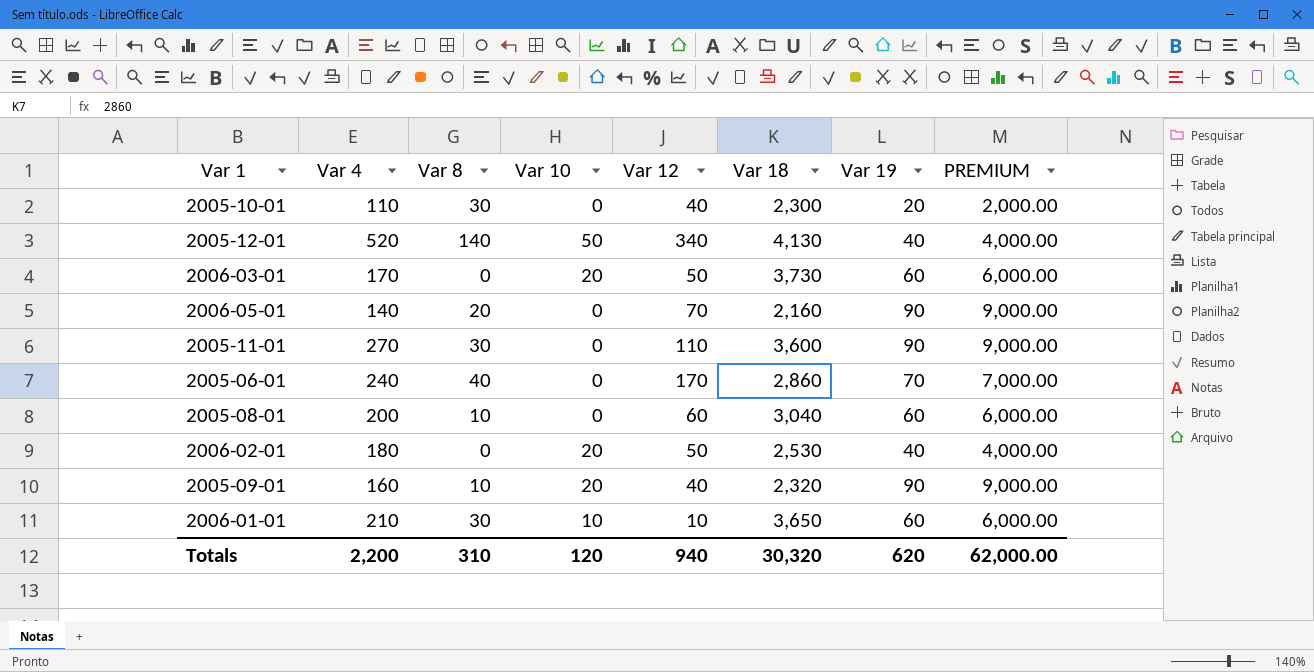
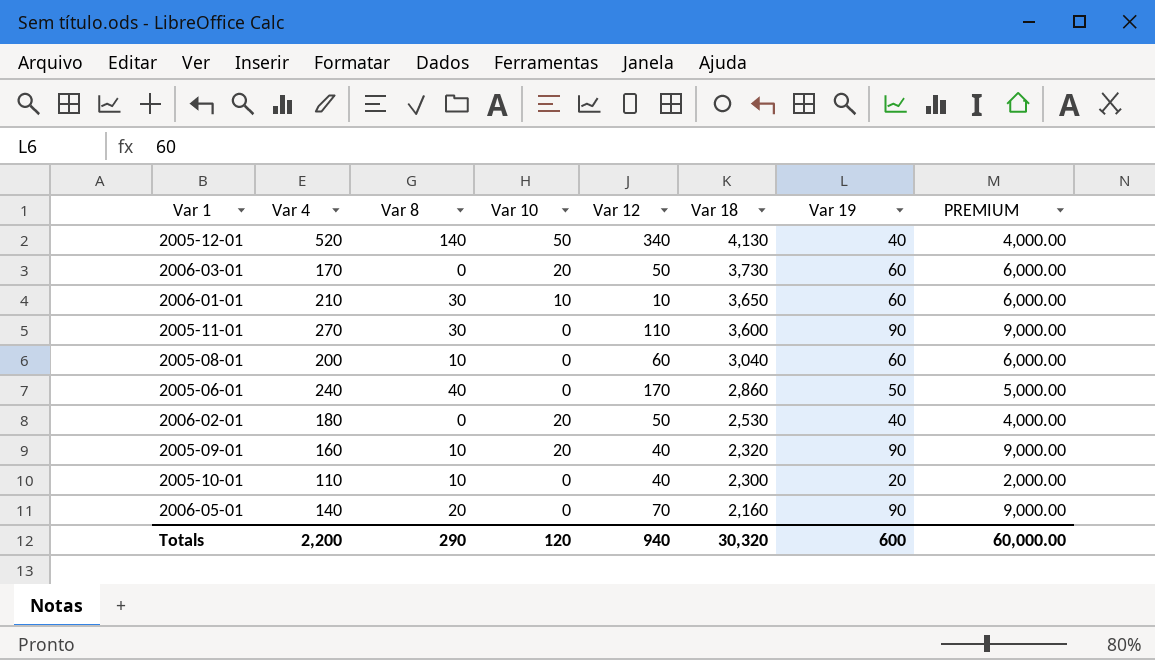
row order: none -> Var 18 descending
2005-06-01 | Var 19: 70 -> 50
2005-06-01 | PREMIUM: 7,000.00 -> 5,000.00
2005-10-01 | Var 8: 30 -> 10
Totals | Var 8: 310 -> 290
Totals | Var 19: 620 -> 600
Totals | PREMIUM: 62,000.00 -> 60,000.00

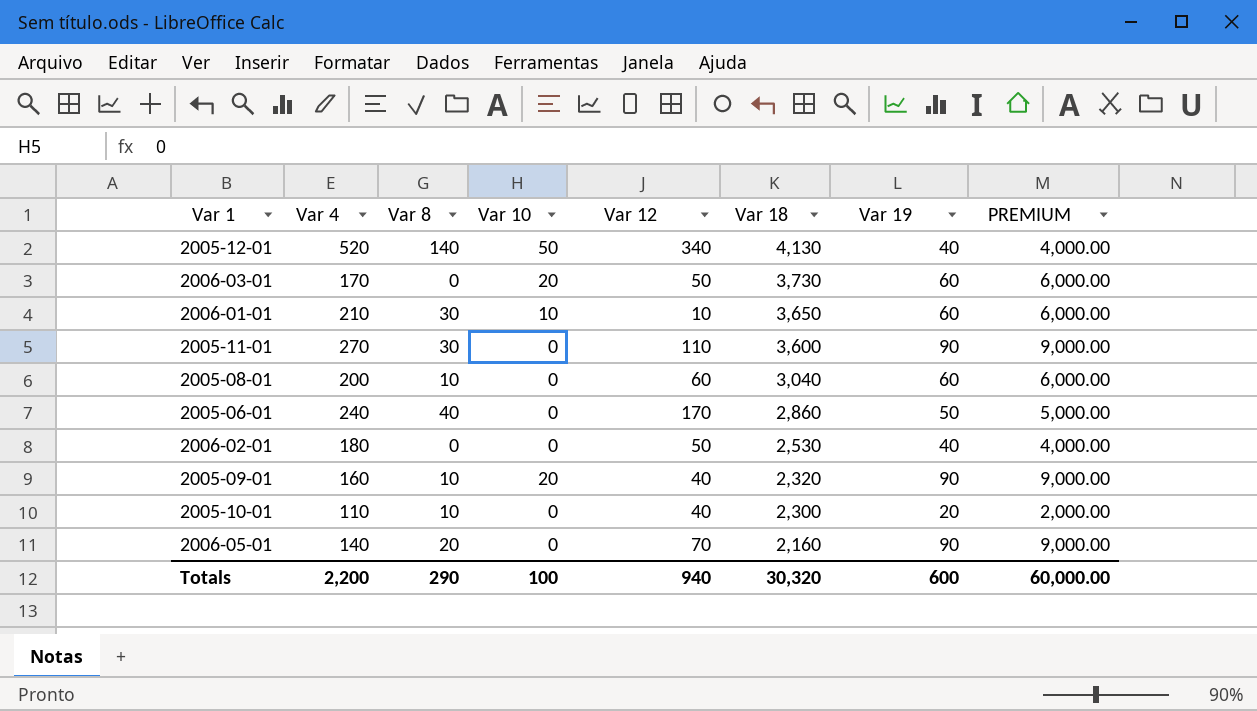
2006-02-01 | Var 10: 20 -> 0
Totals | Var 10: 120 -> 100

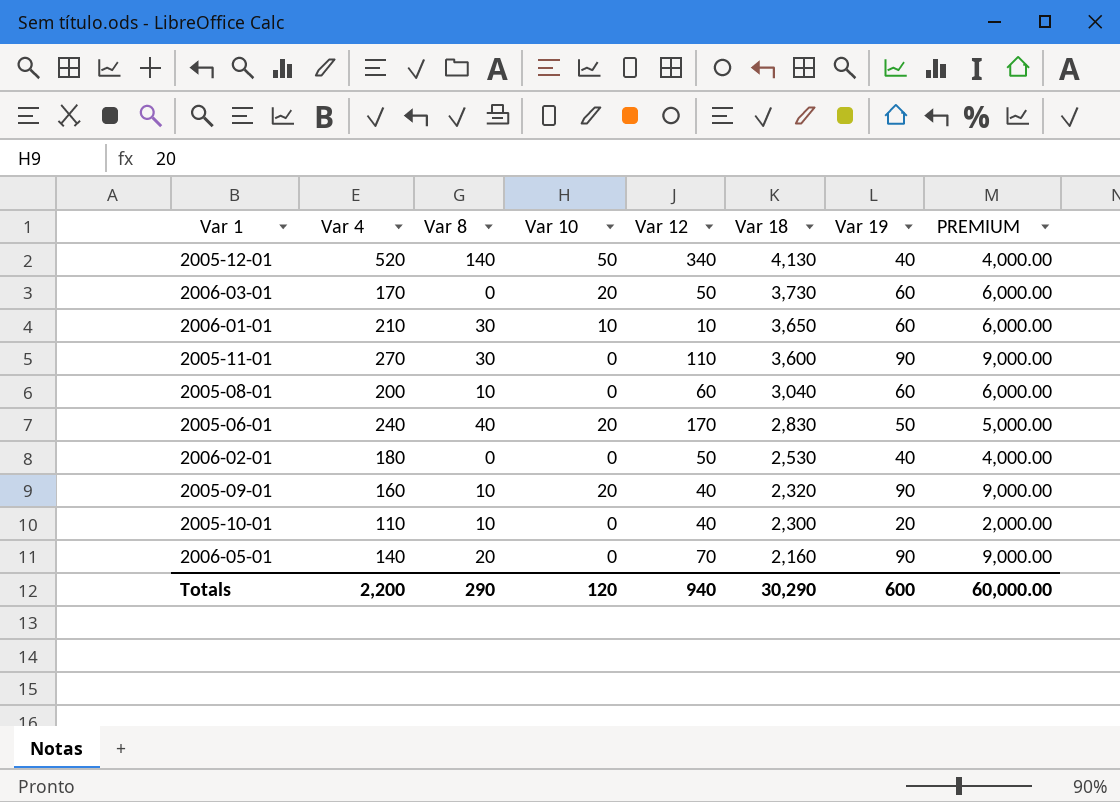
2005-06-01 | Var 10: 0 -> 20
2005-06-01 | Var 18: 2,860 -> 2,830
Totals | Var 10: 100 -> 120
Totals | Var 18: 30,320 -> 30,290

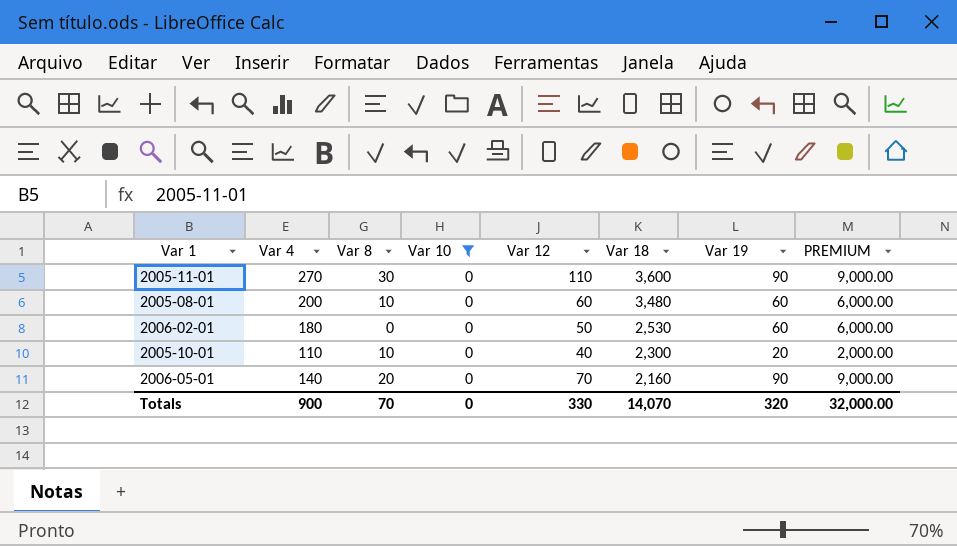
filter: none -> Var 10 = 0
2005-08-01 | Var 18: 3,040 -> 3,480
2006-02-01 | Var 19: 40 -> 60
2006-02-01 | PREMIUM: 4,000.00 -> 6,000.00
Totals | Var 4: 2,200 -> 900
Totals | Var 8: 290 -> 70
Totals | Var 10: 120 -> 0
Totals | Var 12: 940 -> 330
Totals | Var 18: 30,290 -> 14,070
Totals | Var 19: 600 -> 320
Totals | PREMIUM: 60,000.00 -> 32,000.00

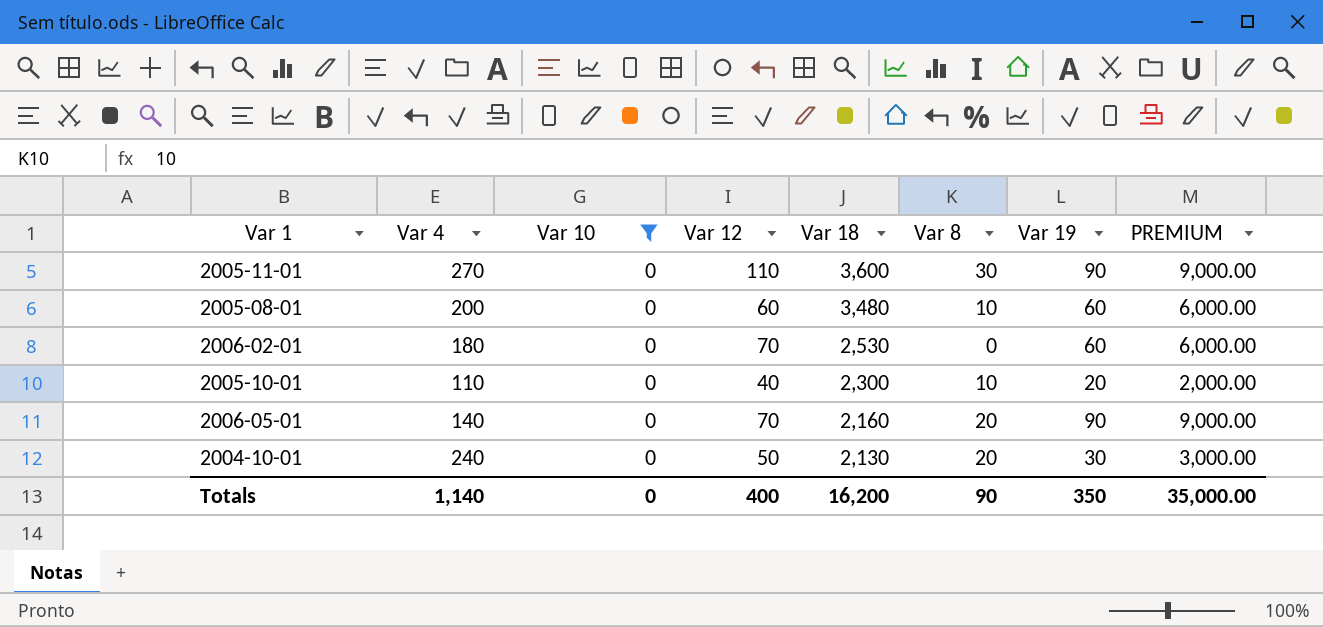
column Var 8 | position: 3 -> 6
2006-02-01 | Var 12: 50 -> 70
row 2004-10-01: none -> 240 | 0 | 50 | 2,130 | 20 | 30 | 3,000.00
Totals | Var 4: 900 -> 1,140
Totals | Var 12: 330 -> 400
Totals | Var 18: 14,070 -> 16,200
Totals | Var 8: 70 -> 90
Totals | Var 19: 320 -> 350
Totals | PREMIUM: 32,000.00 -> 35,000.00

